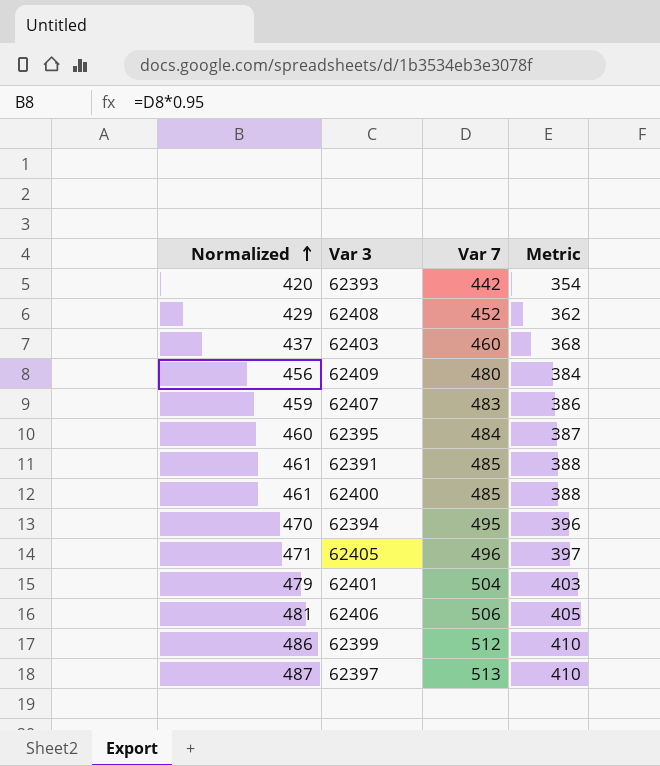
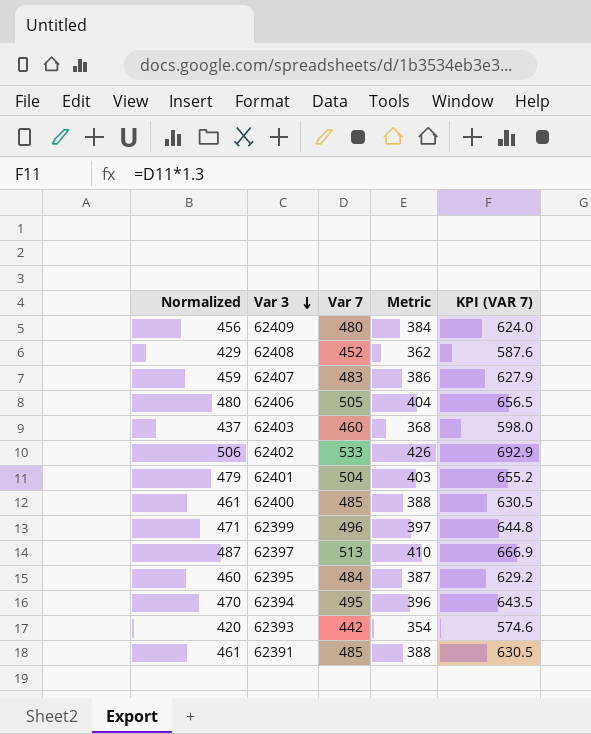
row order: Normalized ascending -> Var 3 descending
column KPI (VAR 7) | formula: none -> [Var 7] * 1.3
row 62405: 471 | 496 | 397 -> none
62406 | Normalized: 481 -> 480
62406 | Var 7: 506 -> 505
62406 | Metric: 405 -> 404
row 62402: none -> 506 | 533 | 426 | 692.9
62399 | Normalized: 486 -> 471
62399 | Var 7: 512 -> 496
62399 | Metric: 410 -> 397

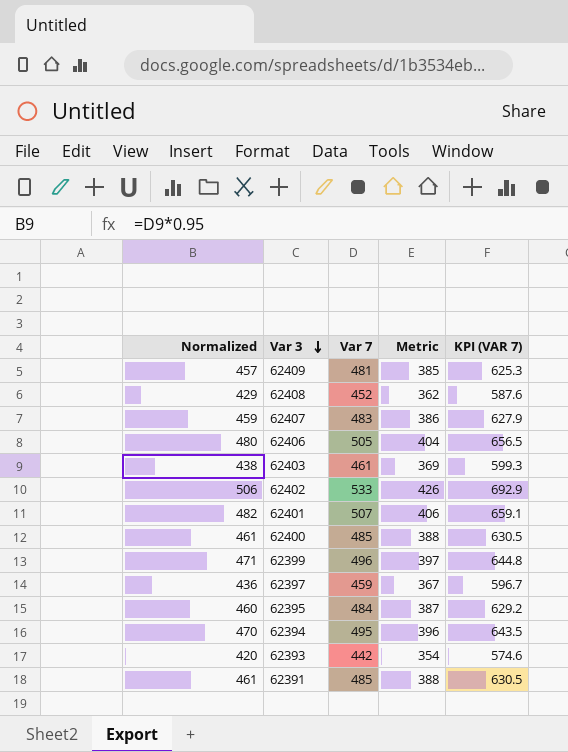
62409 | Normalized: 456 -> 457
62409 | Var 7: 480 -> 481
62409 | Metric: 384 -> 385
62409 | KPI (VAR 7): 624.0 -> 625.3
62403 | Normalized: 437 -> 438
62403 | Var 7: 460 -> 461
62403 | Metric: 368 -> 369
62403 | KPI (VAR 7): 598.0 -> 599.3
62401 | Normalized: 479 -> 482
62401 | Var 7: 504 -> 507
62401 | Metric: 403 -> 406
62401 | KPI (VAR 7): 655.2 -> 659.1
62397 | Normalized: 487 -> 436
62397 | Var 7: 513 -> 459
62397 | Metric: 410 -> 367
62397 | KPI (VAR 7): 666.9 -> 596.7

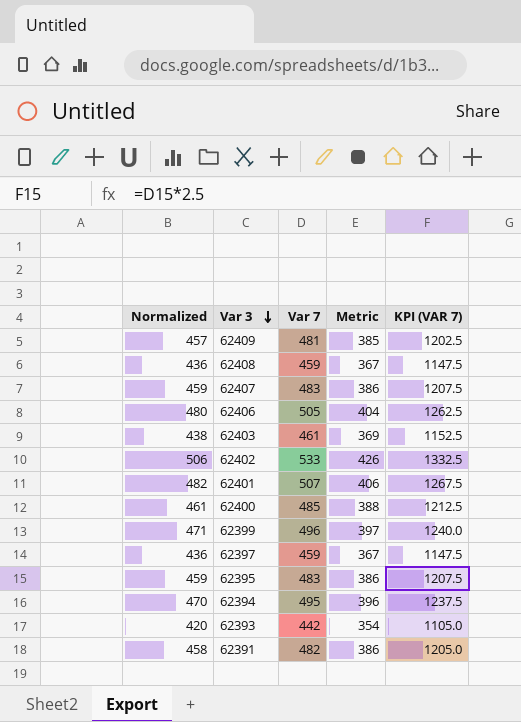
column KPI (VAR 7) | formula: [Var 7] * 1.3 -> [Var 7] * 2.5
62408 | Normalized: 429 -> 436
62408 | Var 7: 452 -> 459
62408 | Metric: 362 -> 367
62395 | Normalized: 460 -> 459
62395 | Var 7: 484 -> 483
62395 | Metric: 387 -> 386
62391 | Normalized: 461 -> 458
62391 | Var 7: 485 -> 482
62391 | Metric: 388 -> 386

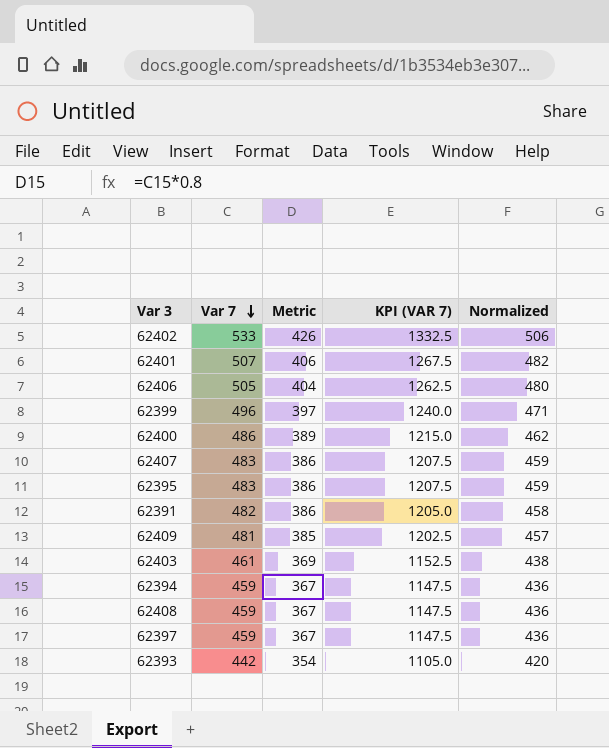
row order: Var 3 descending -> Var 7 descending
column Normalized | position: 1 -> 5
62400 | Var 7: 485 -> 486
62400 | Metric: 388 -> 389
62400 | KPI (VAR 7): 1212.5 -> 1215.0
62400 | Normalized: 461 -> 462
62394 | Var 7: 495 -> 459
62394 | Metric: 396 -> 367
62394 | KPI (VAR 7): 1237.5 -> 1147.5
62394 | Normalized: 470 -> 436

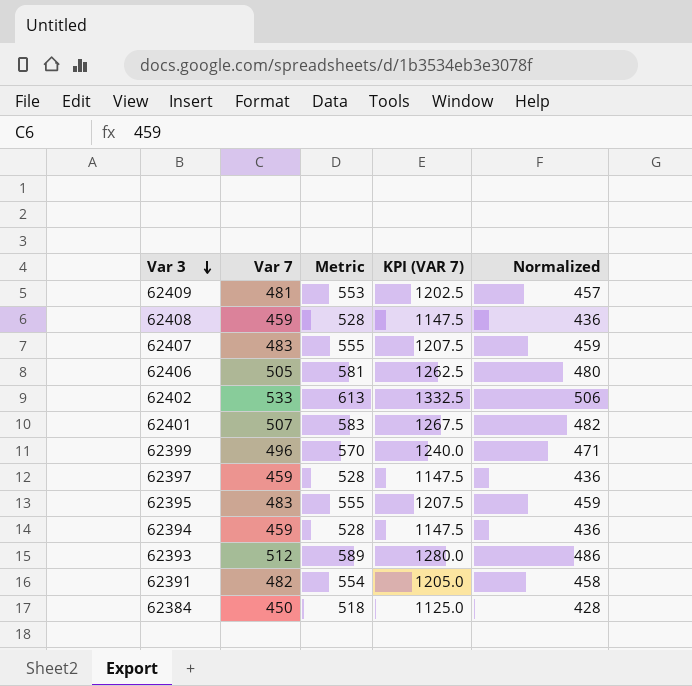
row order: Var 7 descending -> Var 3 descending
column Metric | formula: [Var 7] * 0.8 -> [Var 7] * 1.15
row 62400: 486 | 389 | 1215.0 | 462 -> none
row 62403: 461 | 369 | 1152.5 | 438 -> none
62393 | Var 7: 442 -> 512
62393 | KPI (VAR 7): 1105.0 -> 1280.0
62393 | Normalized: 420 -> 486
row 62384: none -> 450 | 518 | 1125.0 | 428

